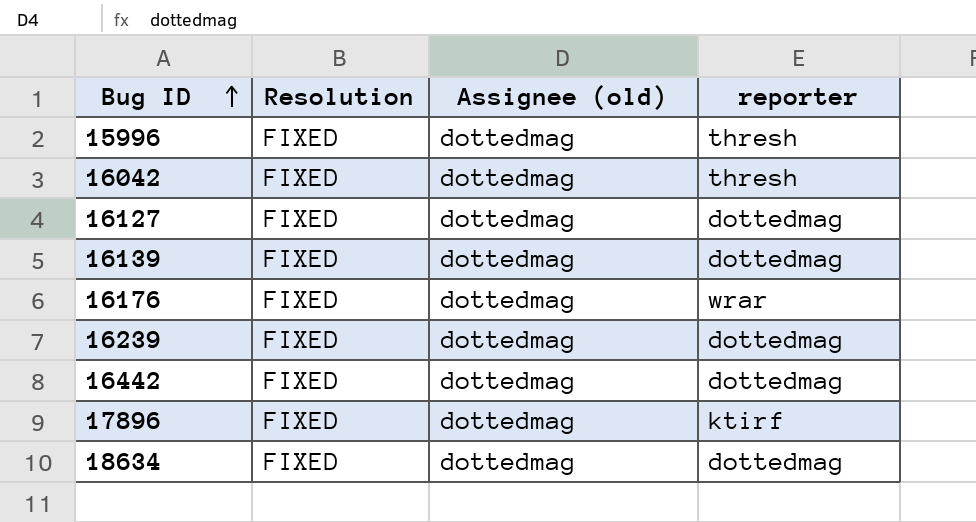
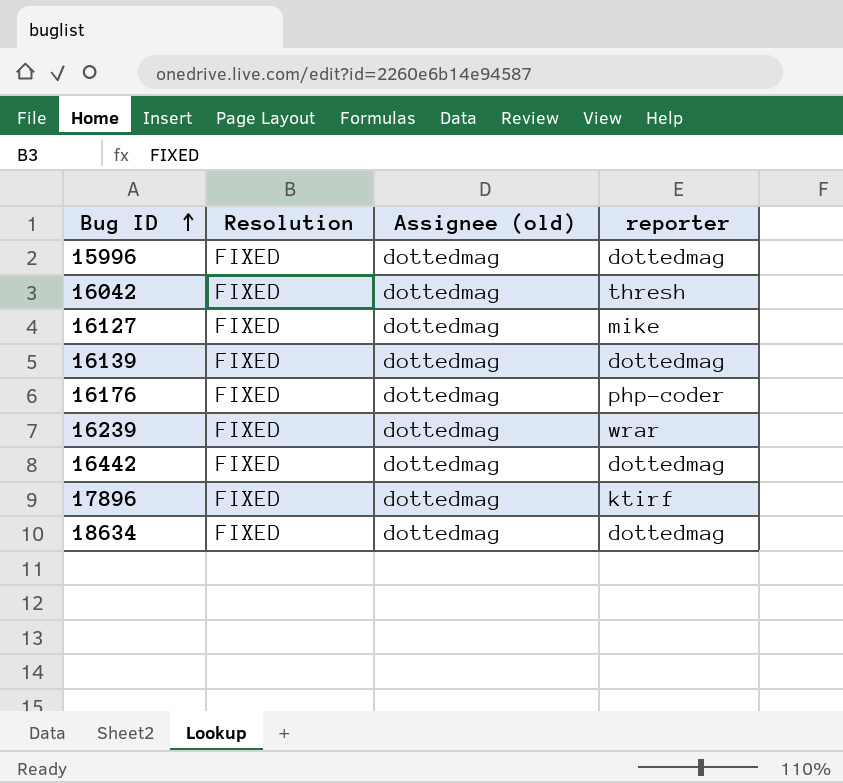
15996 | reporter: thresh -> dottedmag
16127 | reporter: dottedmag -> mike
16176 | reporter: wrar -> php-coder
16239 | reporter: dottedmag -> wrar

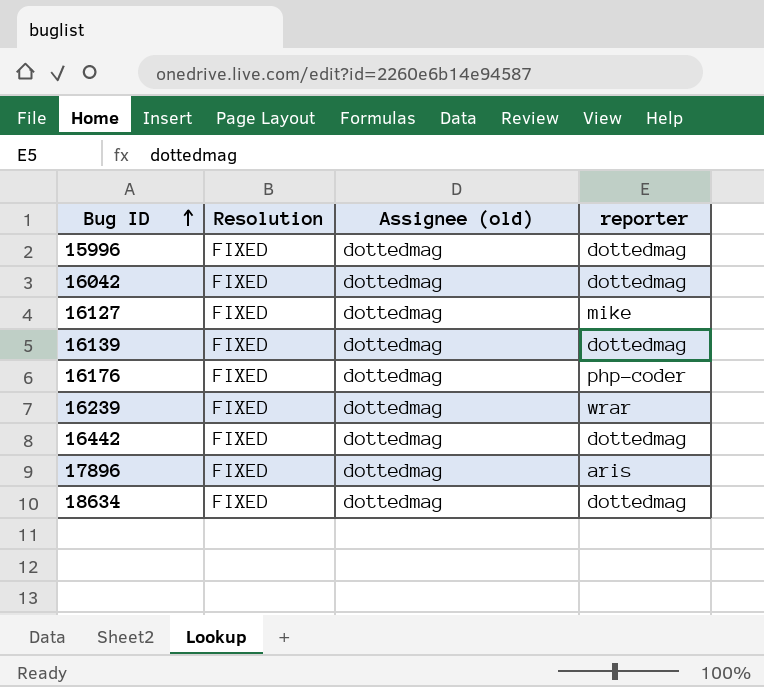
16042 | reporter: thresh -> dottedmag
17896 | reporter: ktirf -> aris

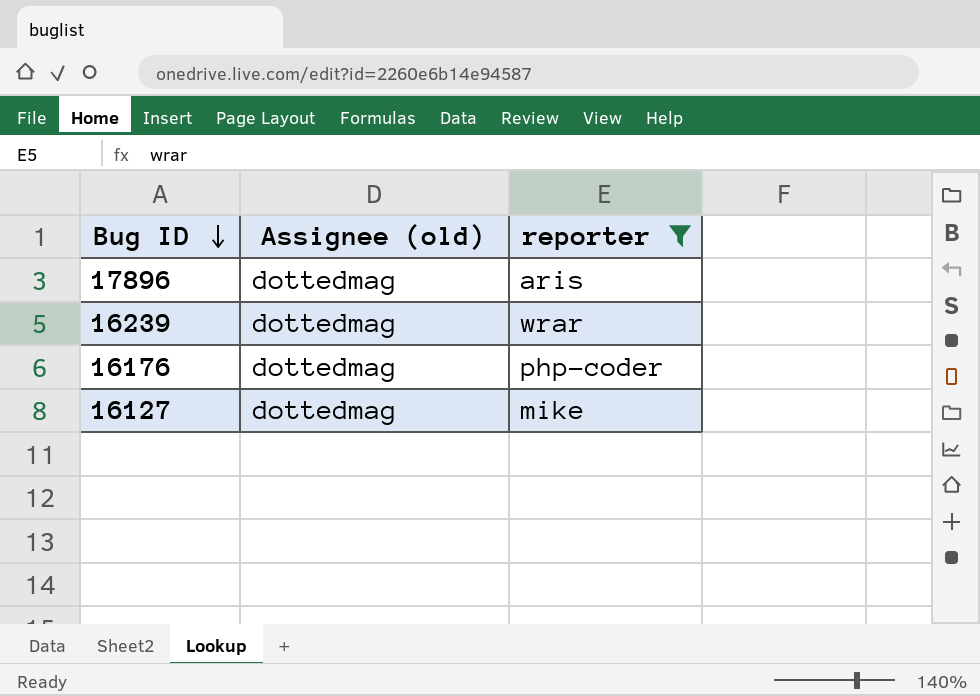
filter: none -> reporter != dottedmag
row order: Bug ID ascending -> Bug ID descending
column Resolution | position: 2 -> none

